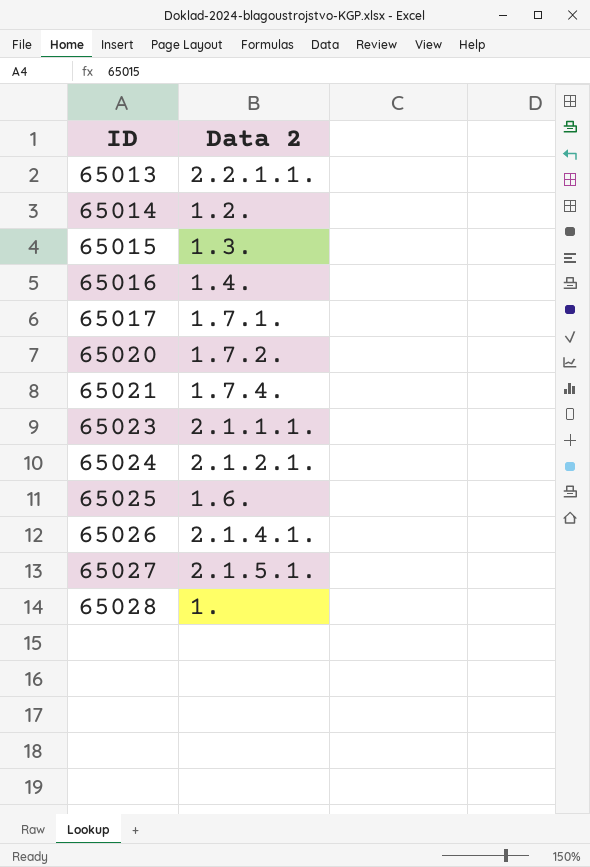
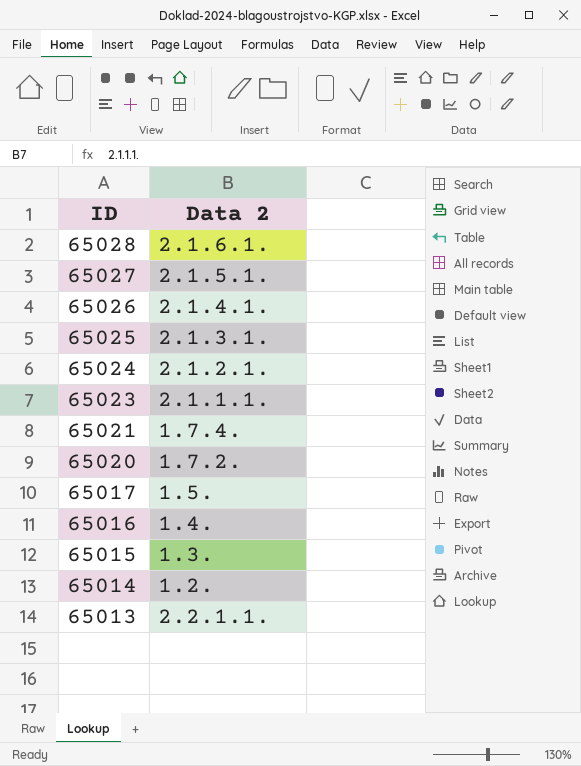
row order: ID ascending -> ID descending
65028 | Data 2: 1. -> 2.1.6.1.
65025 | Data 2: 1.6. -> 2.1.3.1.
65017 | Data 2: 1.7.1. -> 1.5.

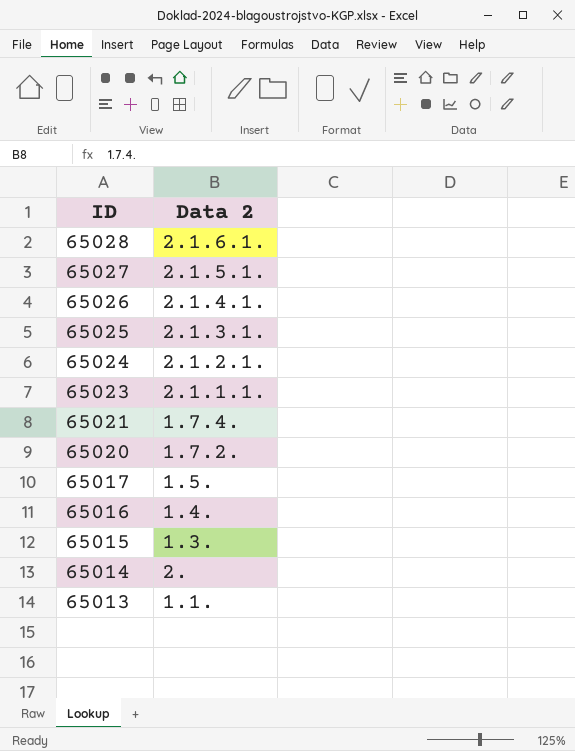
65014 | Data 2: 1.2. -> 2.
65013 | Data 2: 2.2.1.1. -> 1.1.

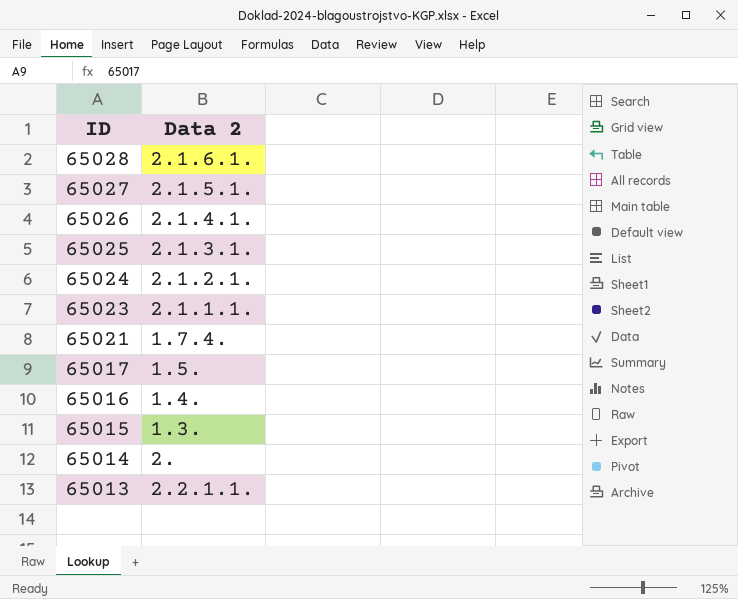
row 65020: 1.7.2. -> none
65013 | Data 2: 1.1. -> 2.2.1.1.

